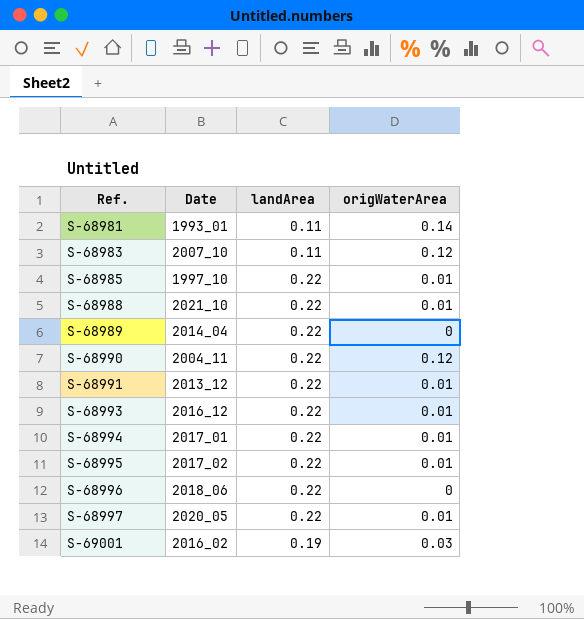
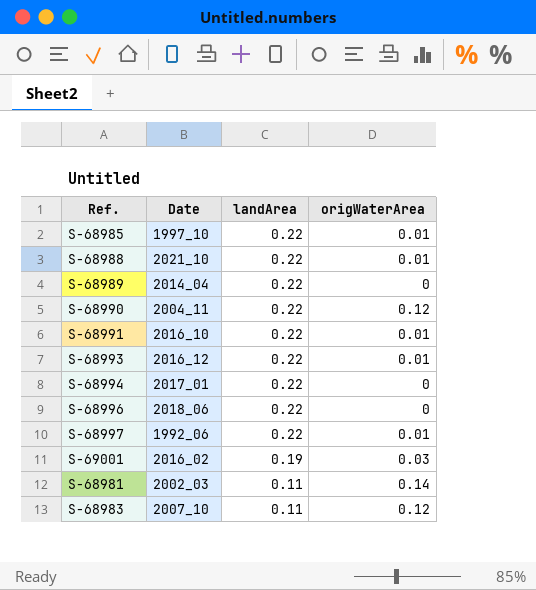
row order: Ref. ascending -> landArea descending
row S-68995: 2017_02 | 0.22 | 0.01 -> none
S-68991 | Date: 2013_12 -> 2016_10
S-68994 | origWaterArea: 0.01 -> 0
S-68997 | Date: 2020_05 -> 1992_06
S-68981 | Date: 1993_01 -> 2002_03

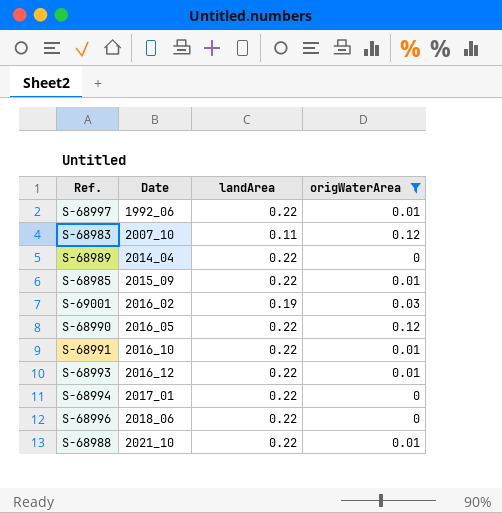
filter: none -> origWaterArea != 0.14
row order: landArea descending -> Date ascending
S-68985 | Date: 1997_10 -> 2015_09
S-68990 | Date: 2004_11 -> 2016_05

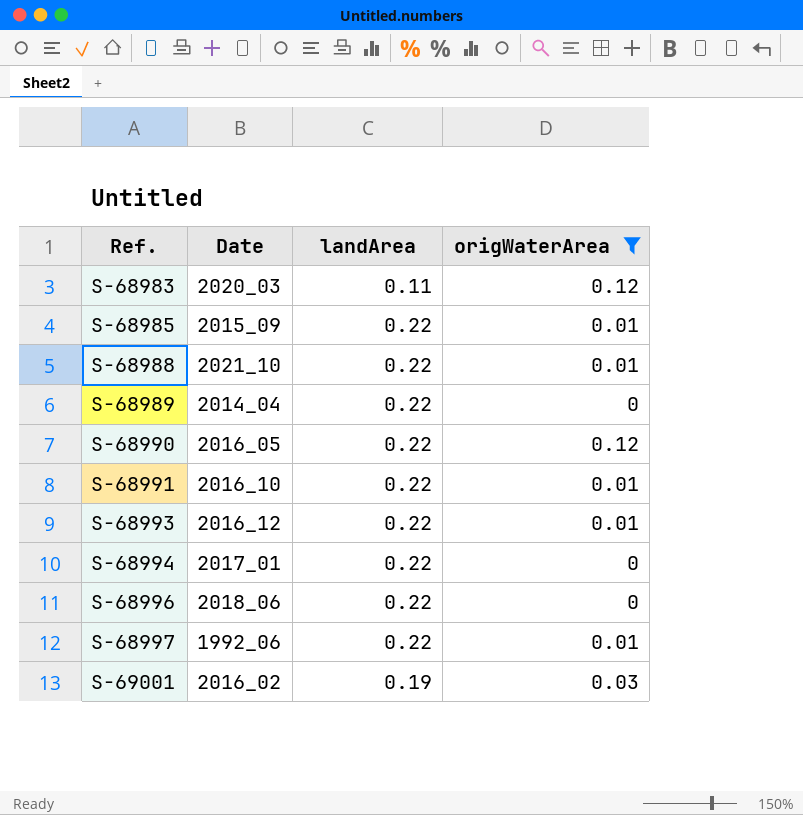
row order: Date ascending -> Ref. ascending
S-68983 | Date: 2007_10 -> 2020_03

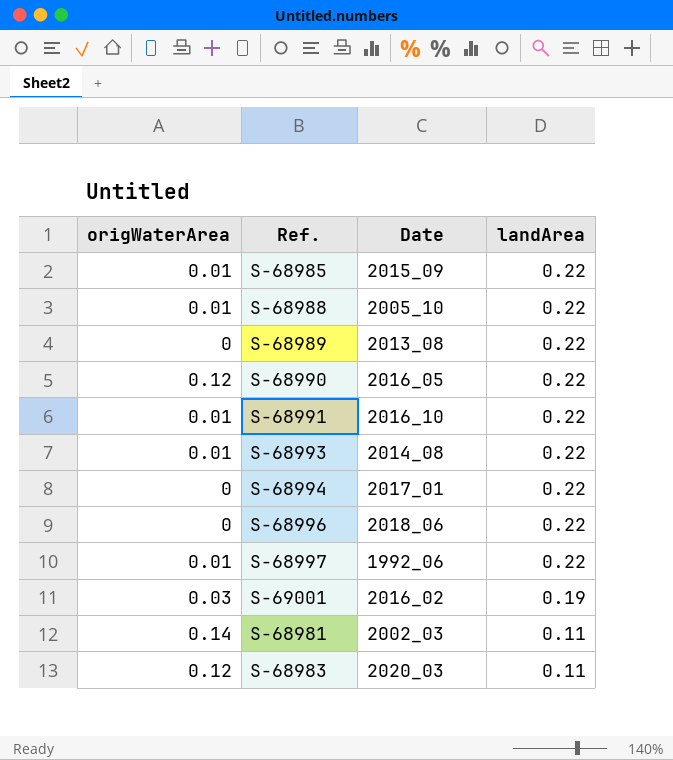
filter: origWaterArea != 0.14 -> none
row order: Ref. ascending -> landArea descending
column origWaterArea | position: 4 -> 1
S-68988 | Date: 2021_10 -> 2005_10
S-68989 | Date: 2014_04 -> 2013_08
S-68993 | Date: 2016_12 -> 2014_08

